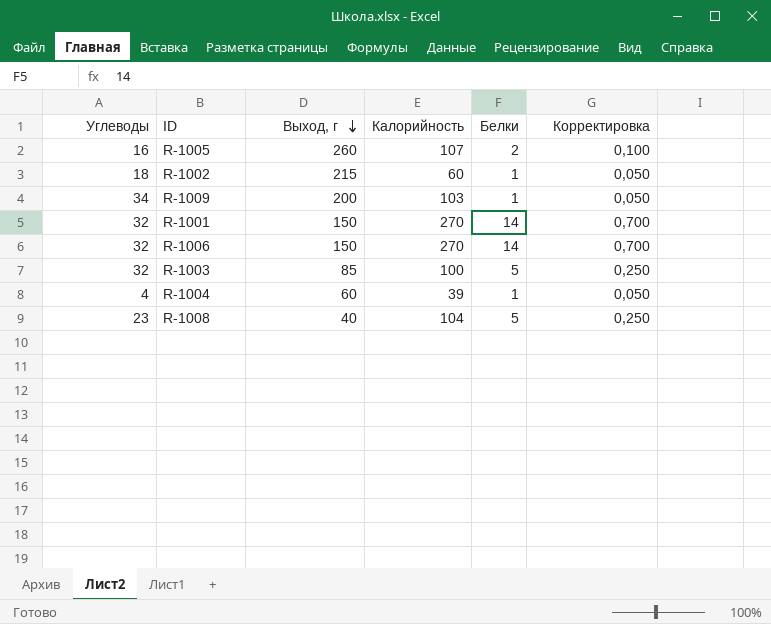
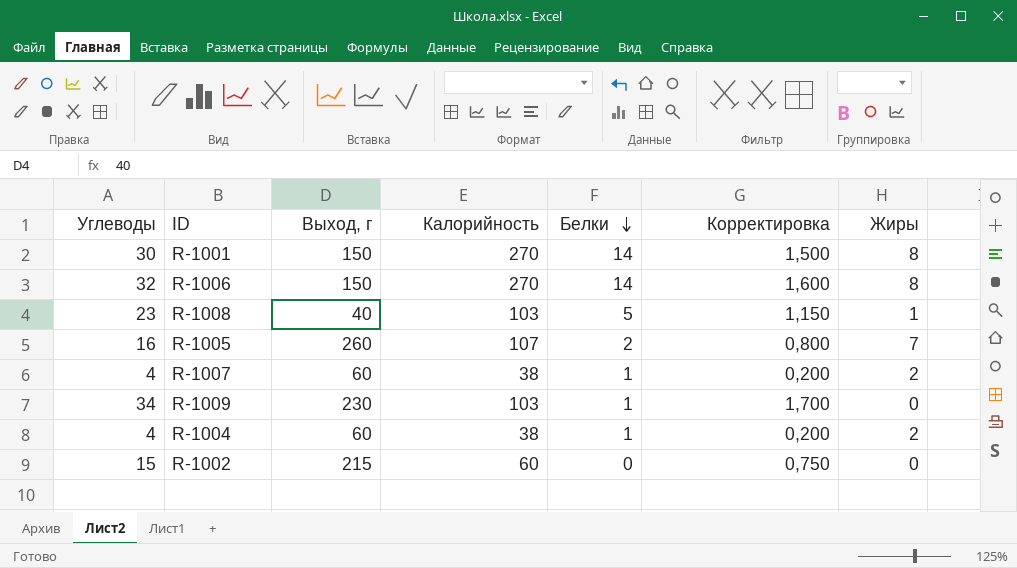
row order: Выход, г descending -> Белки descending
column Корректировка | formula: [Белки] * 0,05 -> [Углеводы] * 0,05
column Жиры | position: none -> 7
row R-1003: 32 | 85 | 100 | 5 | 0,250 -> none
R-1001 | Углеводы: 32 -> 30
R-1008 | Калорийность: 104 -> 103
row R-1007: none -> 4 | 60 | 38 | 1 | 0,200 | 2
R-1009 | Выход, г: 200 -> 230
R-1004 | Калорийность: 39 -> 38
R-1002 | Углеводы: 18 -> 15
R-1002 | Белки: 1 -> 0

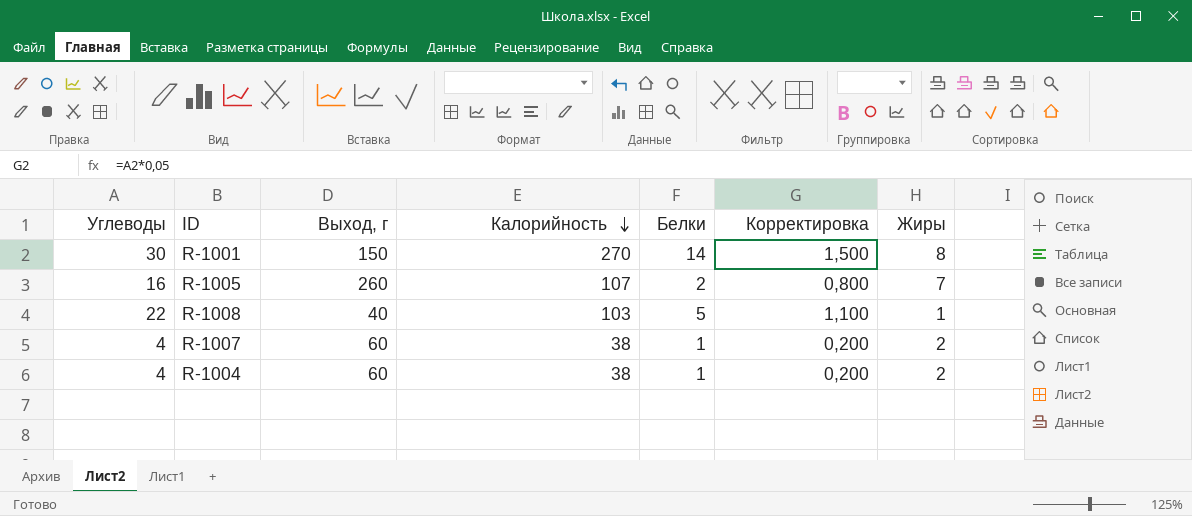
row order: Белки descending -> Калорийность descending
row R-1006: 32 | 150 | 270 | 14 | 1,600 | 8 -> none
row R-1009: 34 | 230 | 103 | 1 | 1,700 | 0 -> none
row R-1002: 15 | 215 | 60 | 0 | 0,750 | 0 -> none
R-1008 | Углеводы: 23 -> 22
R-1008 | Корректировка: 1,150 -> 1,100

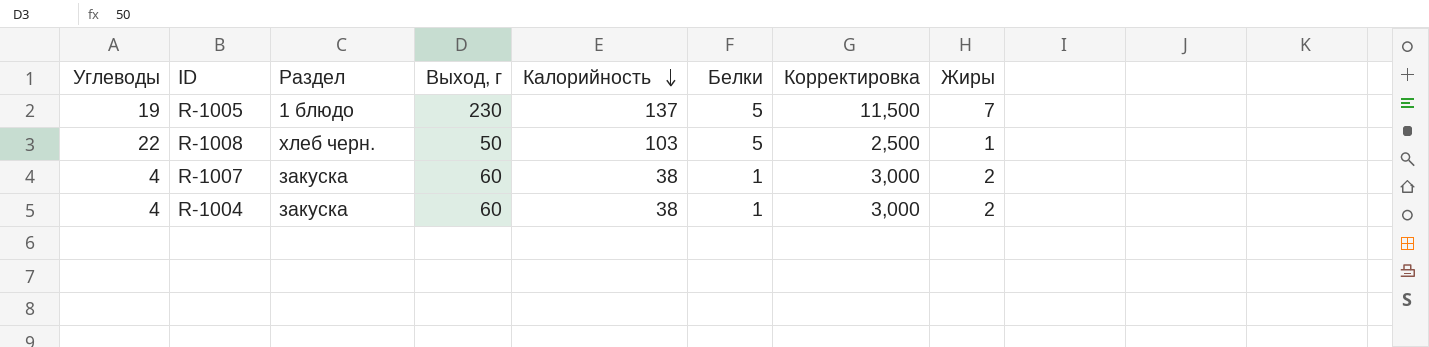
column Раздел | position: none -> 3
column Корректировка | formula: [Углеводы] * 0,05 -> [Выход, г] * 0,05
row R-1001: 30 | 150 | 270 | 14 | 1,500 | 8 -> none
R-1005 | Углеводы: 16 -> 19
R-1005 | Выход, г: 260 -> 230
R-1005 | Калорийность: 107 -> 137
R-1005 | Белки: 2 -> 5
R-1008 | Выход, г: 40 -> 50

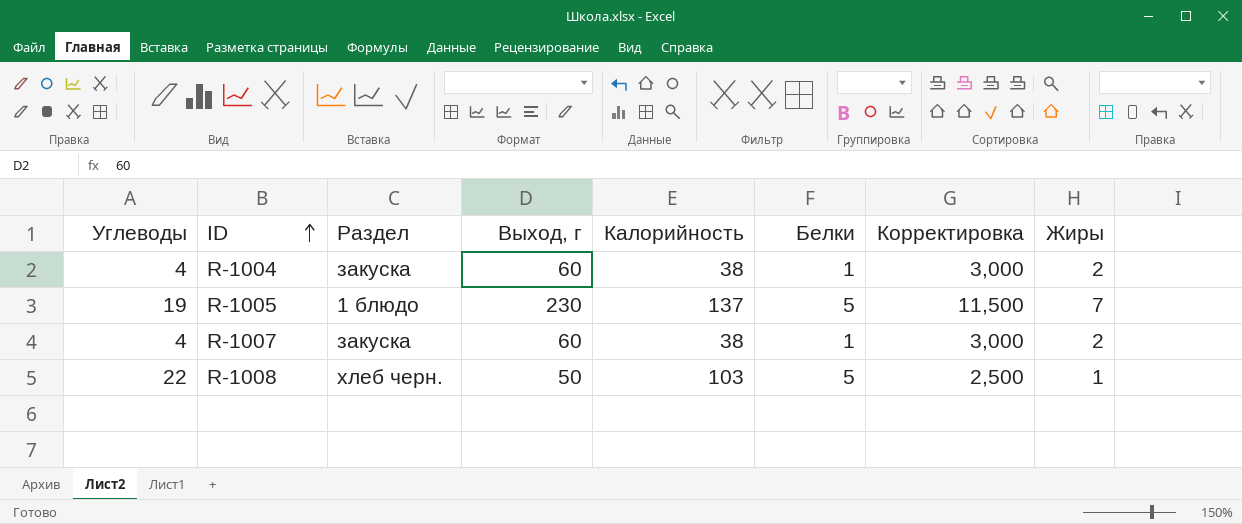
row order: Калорийность descending -> ID ascending

